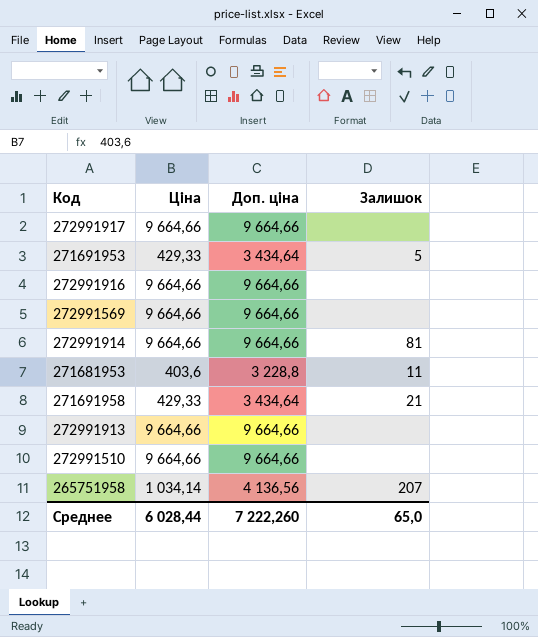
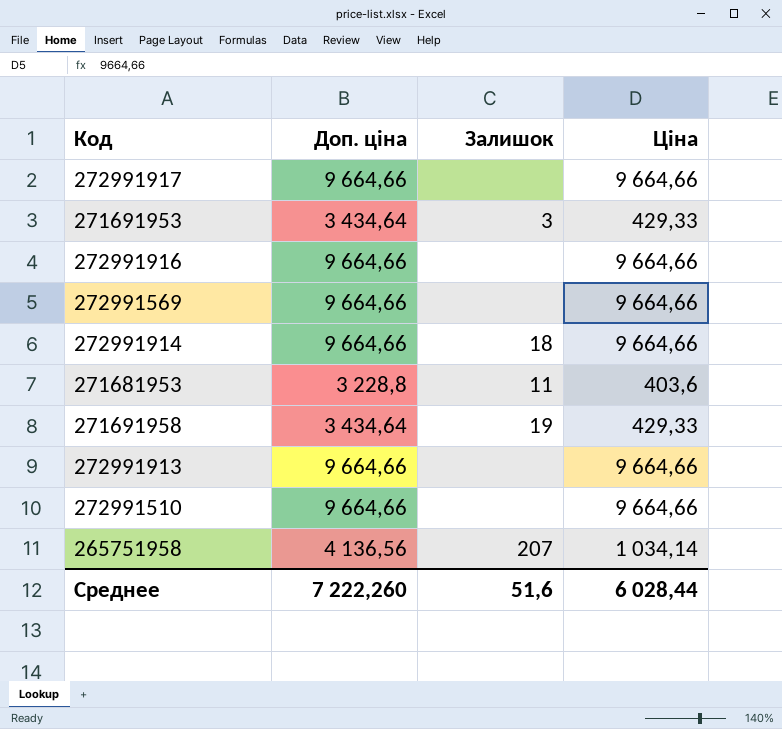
column Ціна | position: 2 -> 4
271691953 | Залишок: 5 -> 3
272991914 | Залишок: 81 -> 18
271691958 | Залишок: 21 -> 19
Среднее | Залишок: 65,0 -> 51,6

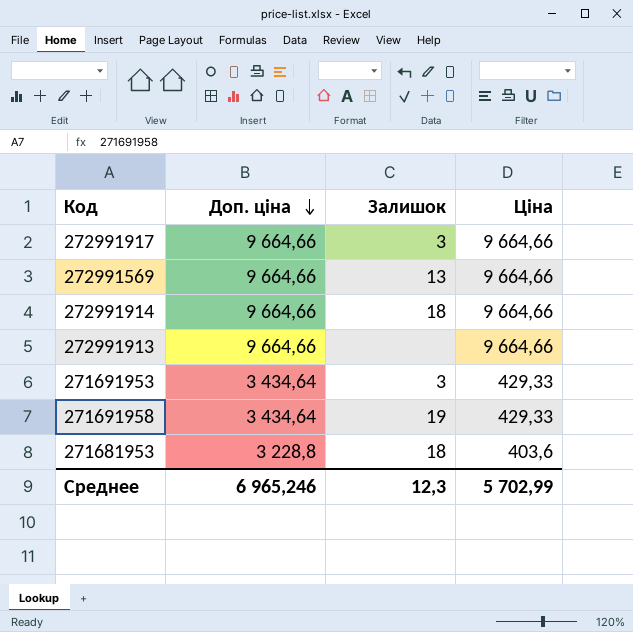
row order: none -> Доп. ціна descending
row 272991916: 9 664,66 | none | 9 664,66 -> none
row 272991510: 9 664,66 | none | 9 664,66 -> none
row 265751958: 4 136,56 | 207 | 1 034,14 -> none
272991917 | Залишок: none -> 3
272991569 | Залишок: none -> 13
271681953 | Залишок: 11 -> 18
Среднее | Доп. ціна: 7 222,260 -> 6 965,246
Среднее | Залишок: 51,6 -> 12,3
Среднее | Ціна: 6 028,44 -> 5 702,99

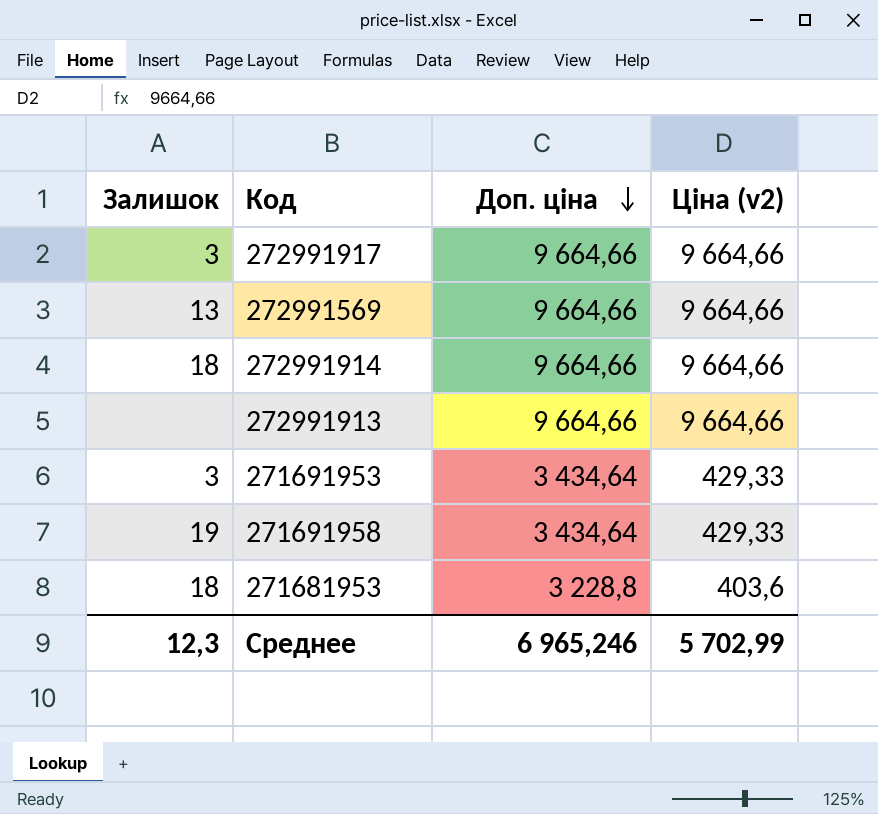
column Залишок | position: 3 -> 1
column name: Ціна -> Ціна (v2)

